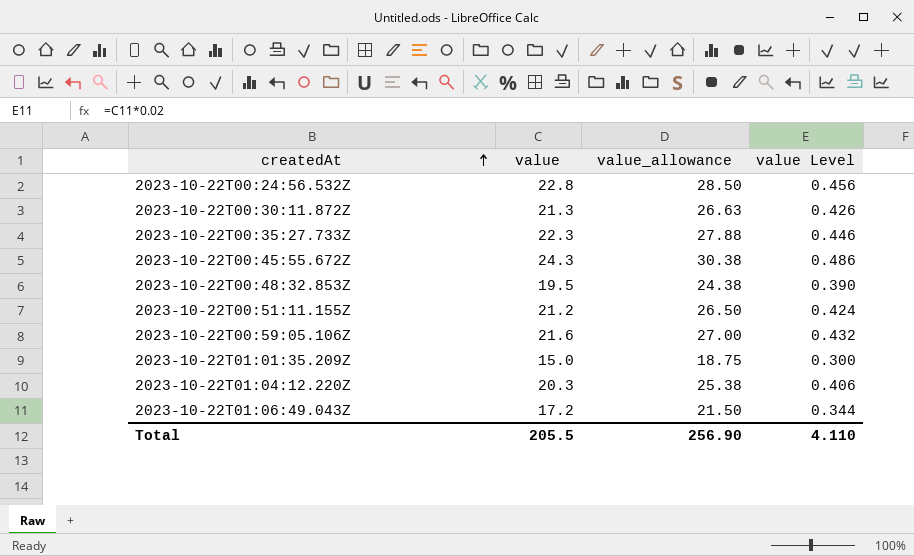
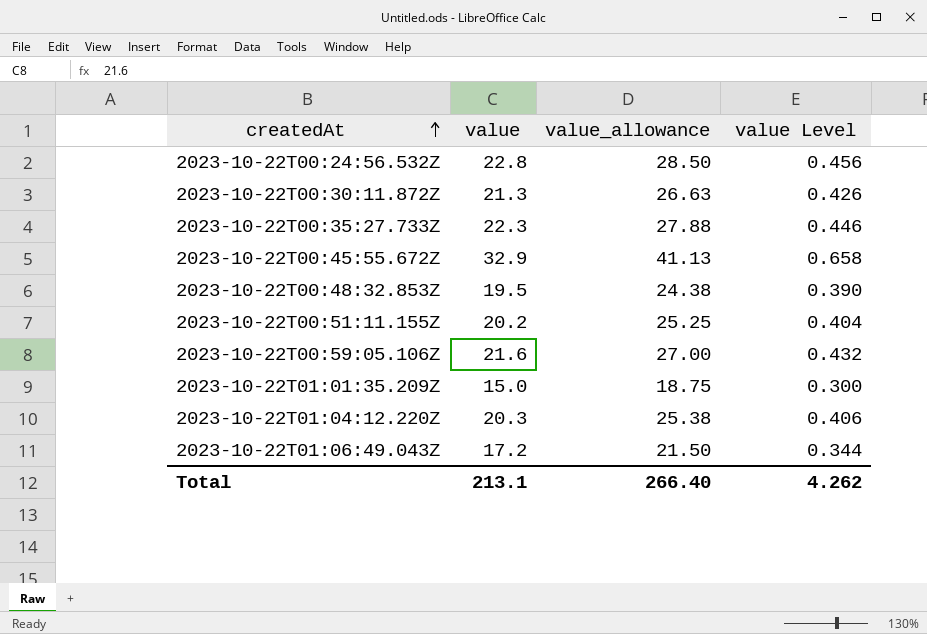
2023-10-22T00:45:55.672Z | value: 24.3 -> 32.9
2023-10-22T00:45:55.672Z | value_allowance: 30.38 -> 41.13
2023-10-22T00:45:55.672Z | value Level: 0.486 -> 0.658
2023-10-22T00:51:11.155Z | value: 21.2 -> 20.2
2023-10-22T00:51:11.155Z | value_allowance: 26.50 -> 25.25
2023-10-22T00:51:11.155Z | value Level: 0.424 -> 0.404
Total | value: 205.5 -> 213.1
Total | value_allowance: 256.90 -> 266.40
Total | value Level: 4.110 -> 4.262

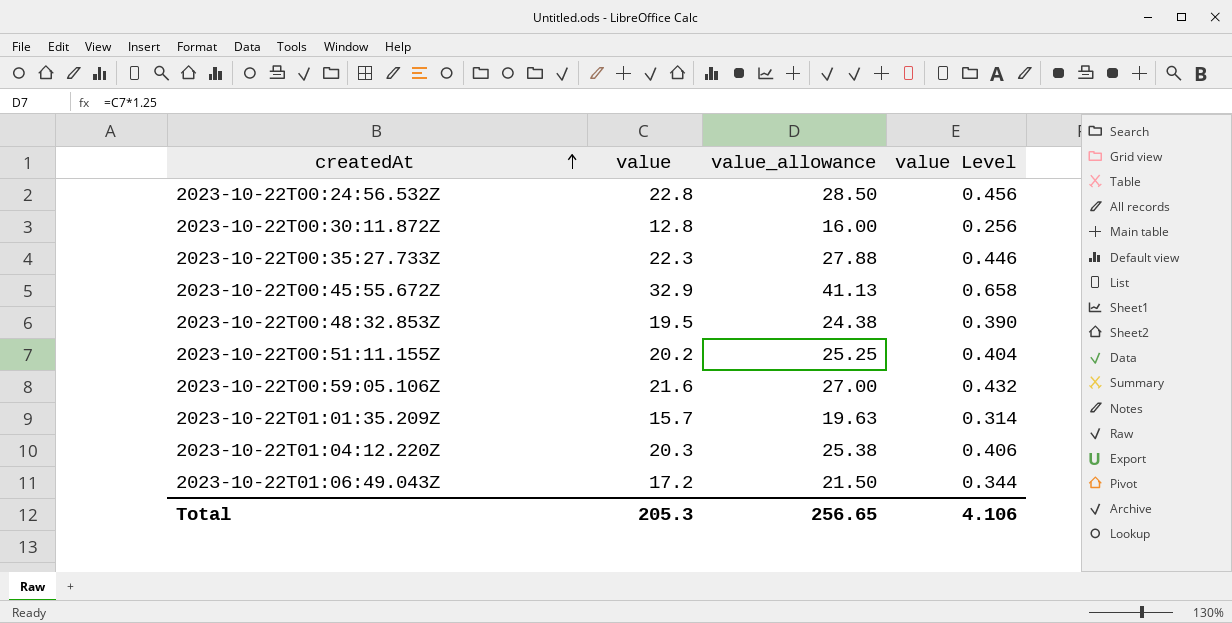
2023-10-22T00:30:11.872Z | value: 21.3 -> 12.8
2023-10-22T00:30:11.872Z | value_allowance: 26.63 -> 16.00
2023-10-22T00:30:11.872Z | value Level: 0.426 -> 0.256
2023-10-22T01:01:35.209Z | value: 15.0 -> 15.7
2023-10-22T01:01:35.209Z | value_allowance: 18.75 -> 19.63
2023-10-22T01:01:35.209Z | value Level: 0.300 -> 0.314
Total | value: 213.1 -> 205.3
Total | value_allowance: 266.40 -> 256.65
Total | value Level: 4.262 -> 4.106

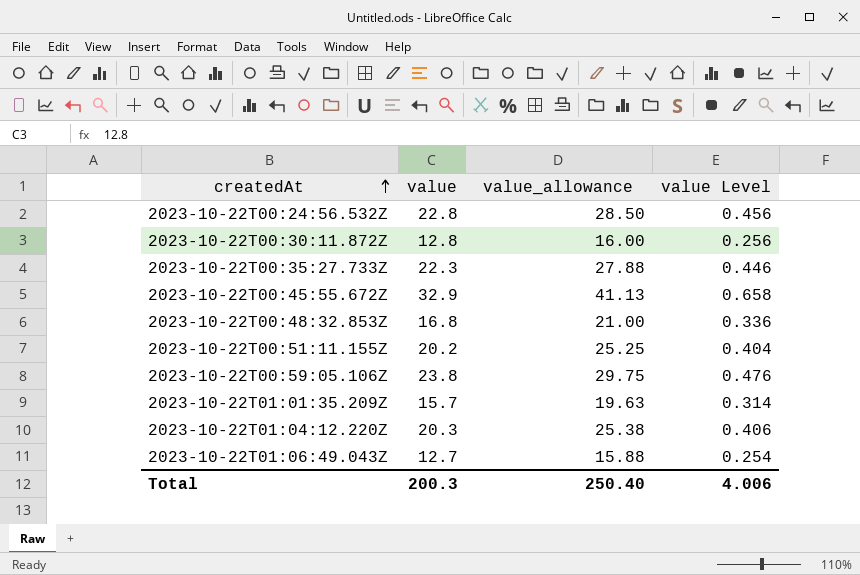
2023-10-22T00:48:32.853Z | value: 19.5 -> 16.8
2023-10-22T00:48:32.853Z | value_allowance: 24.38 -> 21.00
2023-10-22T00:48:32.853Z | value Level: 0.390 -> 0.336
2023-10-22T00:59:05.106Z | value: 21.6 -> 23.8
2023-10-22T00:59:05.106Z | value_allowance: 27.00 -> 29.75
2023-10-22T00:59:05.106Z | value Level: 0.432 -> 0.476
2023-10-22T01:06:49.043Z | value: 17.2 -> 12.7
2023-10-22T01:06:49.043Z | value_allowance: 21.50 -> 15.88
2023-10-22T01:06:49.043Z | value Level: 0.344 -> 0.254
Total | value: 205.3 -> 200.3
Total | value_allowance: 256.65 -> 250.40
Total | value Level: 4.106 -> 4.006

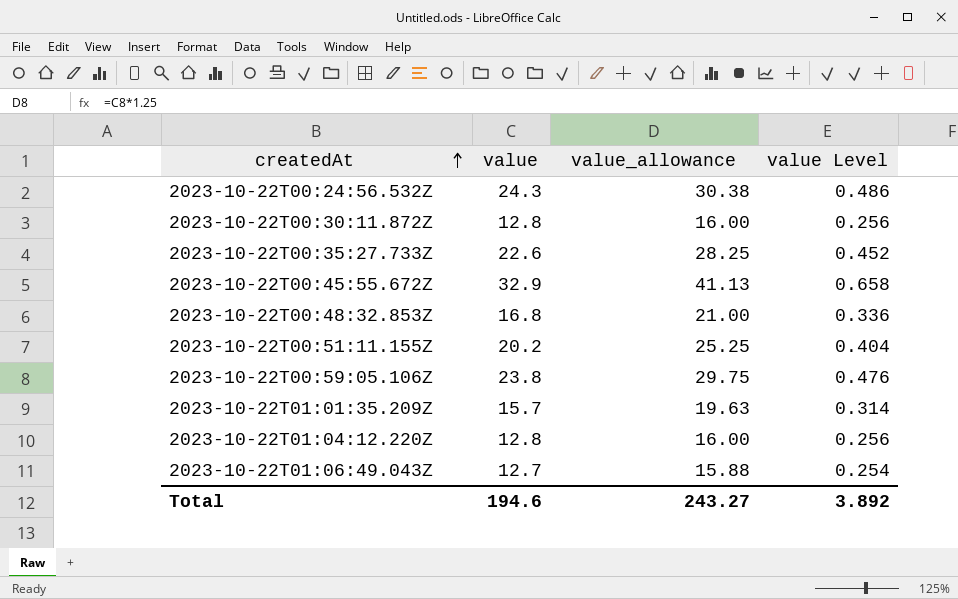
2023-10-22T00:24:56.532Z | value: 22.8 -> 24.3
2023-10-22T00:24:56.532Z | value_allowance: 28.50 -> 30.38
2023-10-22T00:24:56.532Z | value Level: 0.456 -> 0.486
2023-10-22T00:35:27.733Z | value: 22.3 -> 22.6
2023-10-22T00:35:27.733Z | value_allowance: 27.88 -> 28.25
2023-10-22T00:35:27.733Z | value Level: 0.446 -> 0.452
2023-10-22T01:04:12.220Z | value: 20.3 -> 12.8
2023-10-22T01:04:12.220Z | value_allowance: 25.38 -> 16.00
2023-10-22T01:04:12.220Z | value Level: 0.406 -> 0.256
Total | value: 200.3 -> 194.6
Total | value_allowance: 250.40 -> 243.27
Total | value Level: 4.006 -> 3.892

